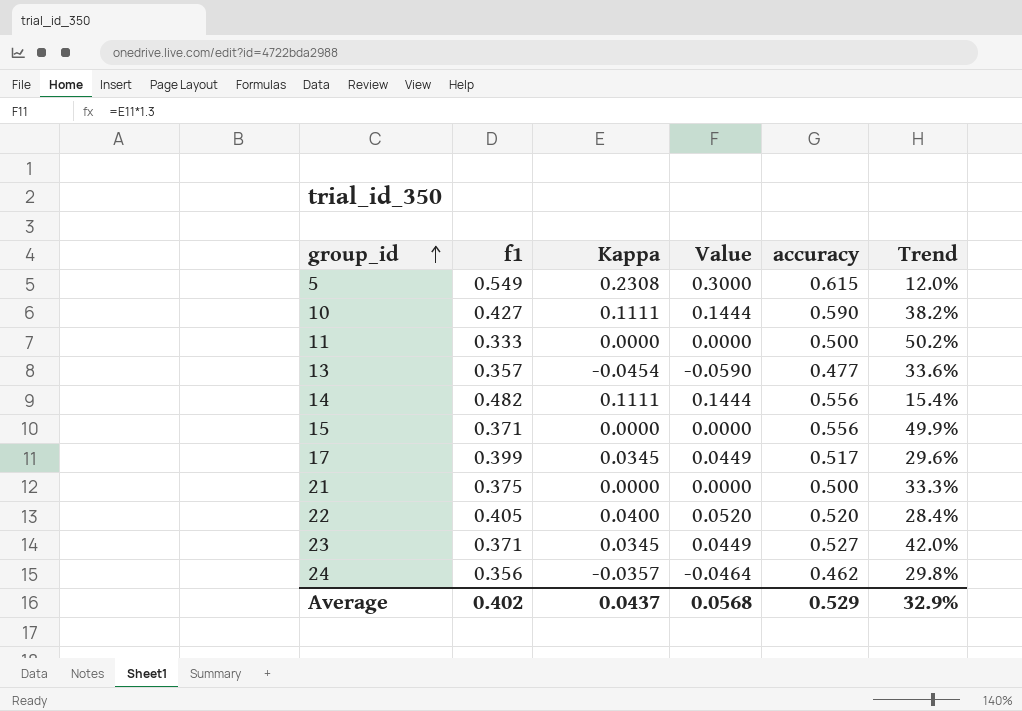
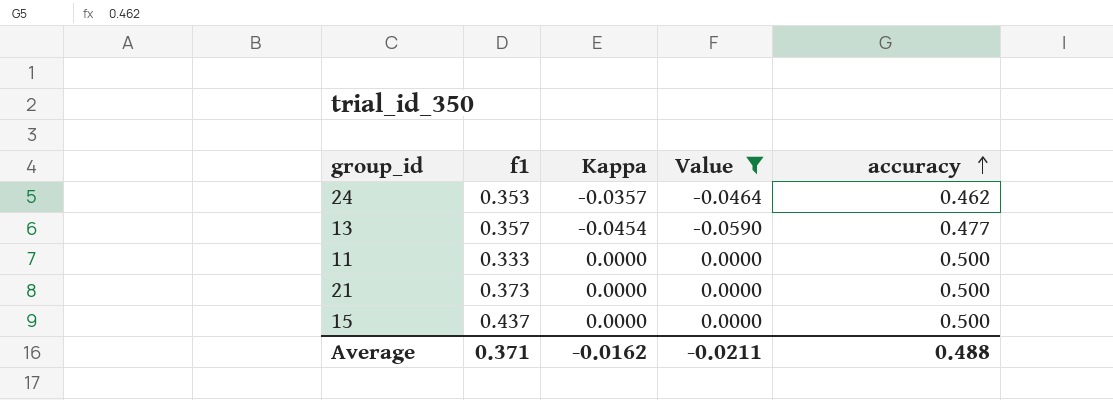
filter: none -> Value <= 0.0000
row order: group_id ascending -> accuracy ascending
column Trend | formula: ([accuracy] - [f1]) / [f1] -> none
24 | f1: 0.356 -> 0.353
21 | f1: 0.375 -> 0.373
15 | f1: 0.371 -> 0.437
15 | accuracy: 0.556 -> 0.500
Average | f1: 0.402 -> 0.371
Average | Kappa: 0.0437 -> -0.0162
Average | Value: 0.0568 -> -0.0211
Average | accuracy: 0.529 -> 0.488

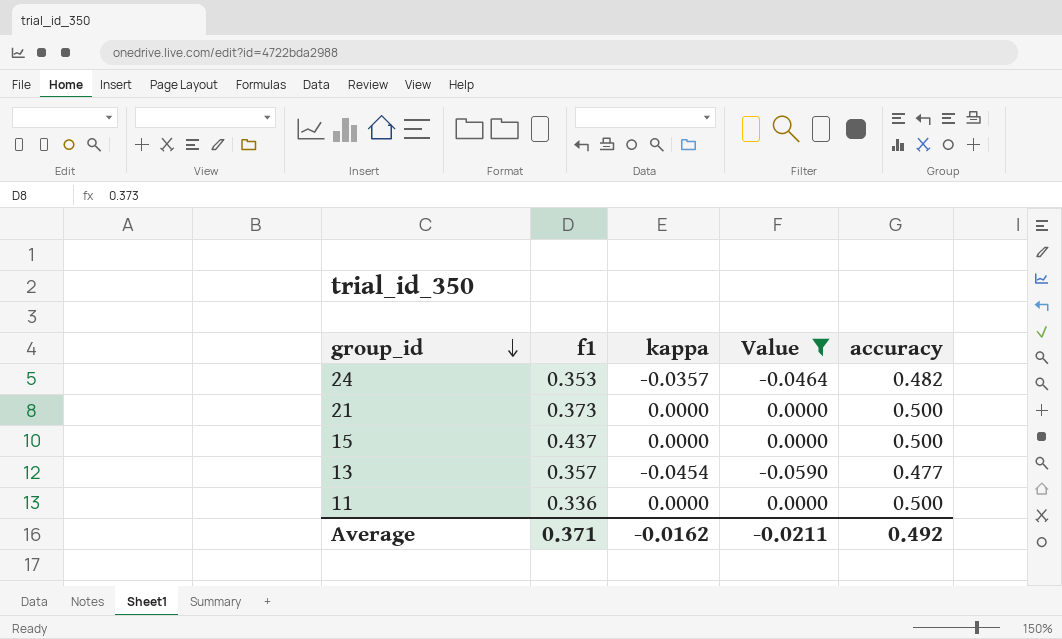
row order: accuracy ascending -> group_id descending
column name: Kappa -> kappa
24 | accuracy: 0.462 -> 0.482
11 | f1: 0.333 -> 0.336
Average | accuracy: 0.488 -> 0.492

